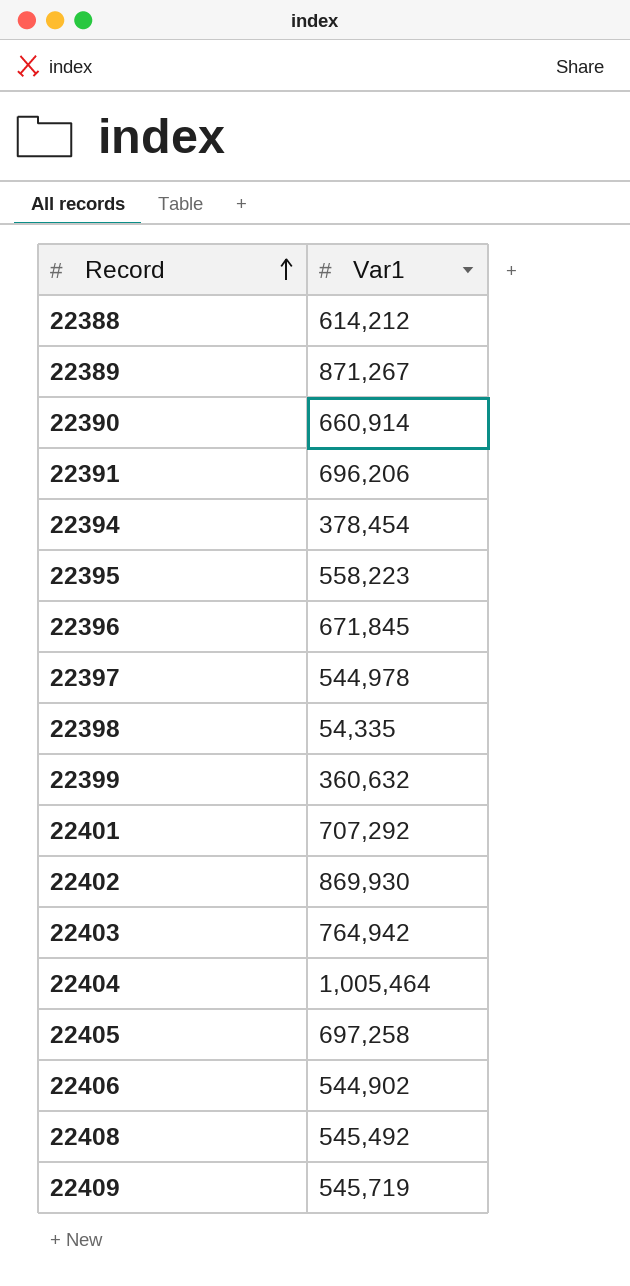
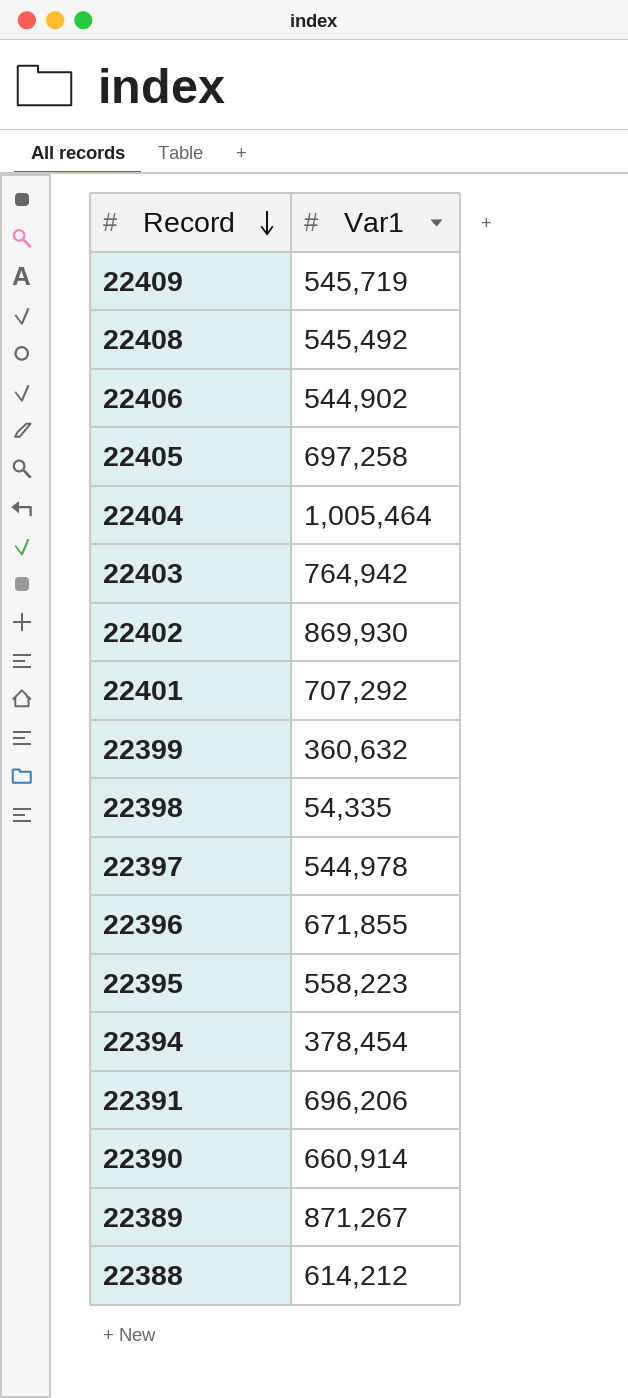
row order: Record ascending -> Record descending
22396 | Var1: 671,845 -> 671,855

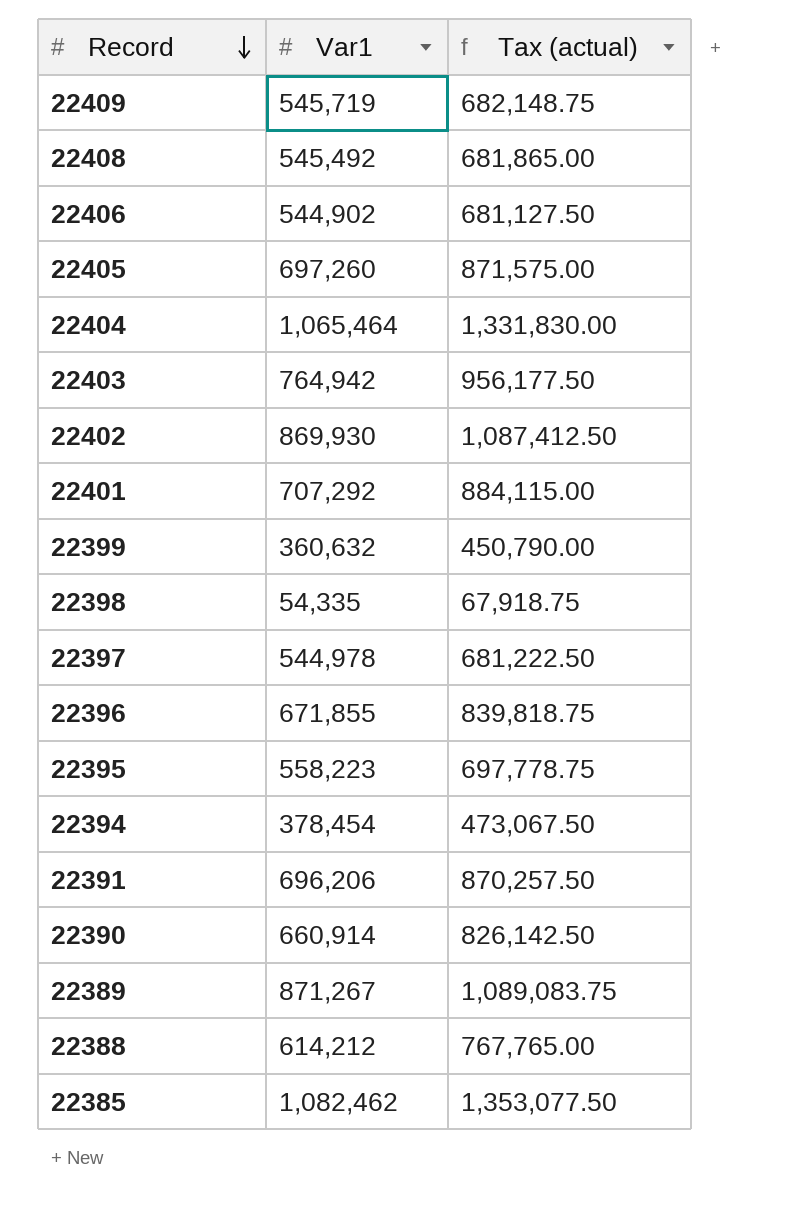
column Tax (actual) | formula: none -> [Var1] * 1.25
22405 | Var1: 697,258 -> 697,260
22404 | Var1: 1,005,464 -> 1,065,464
row 22385: none -> 1,082,462 | 1,353,077.50

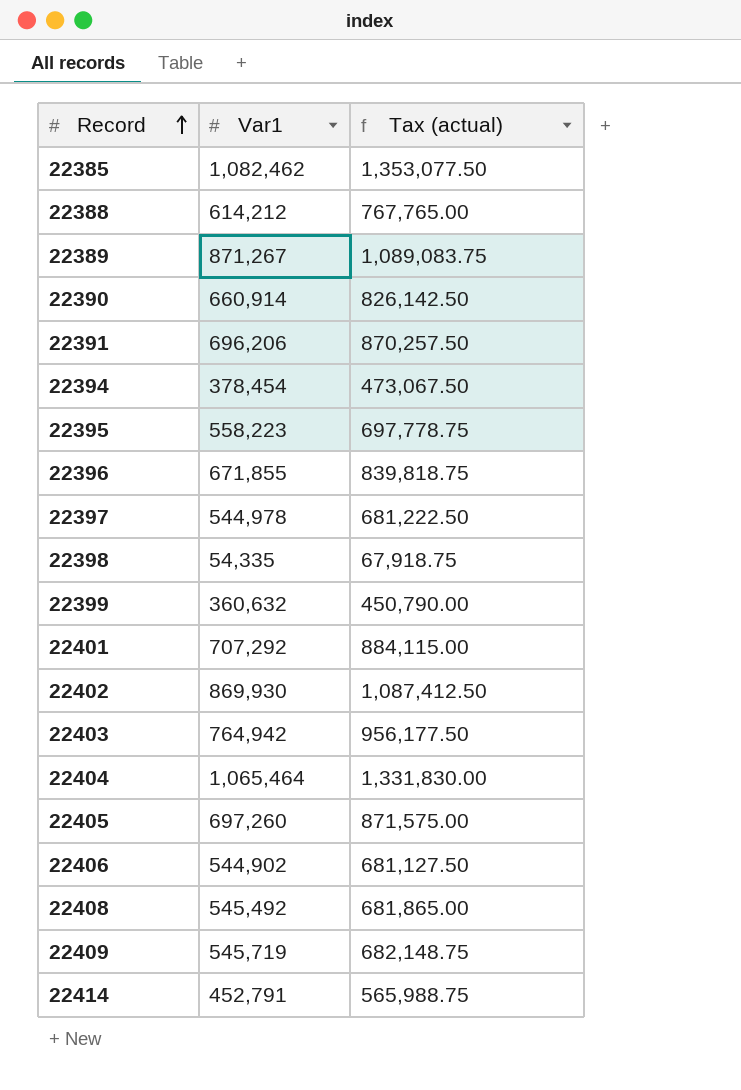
row order: Record descending -> Record ascending
row 22414: none -> 452,791 | 565,988.75

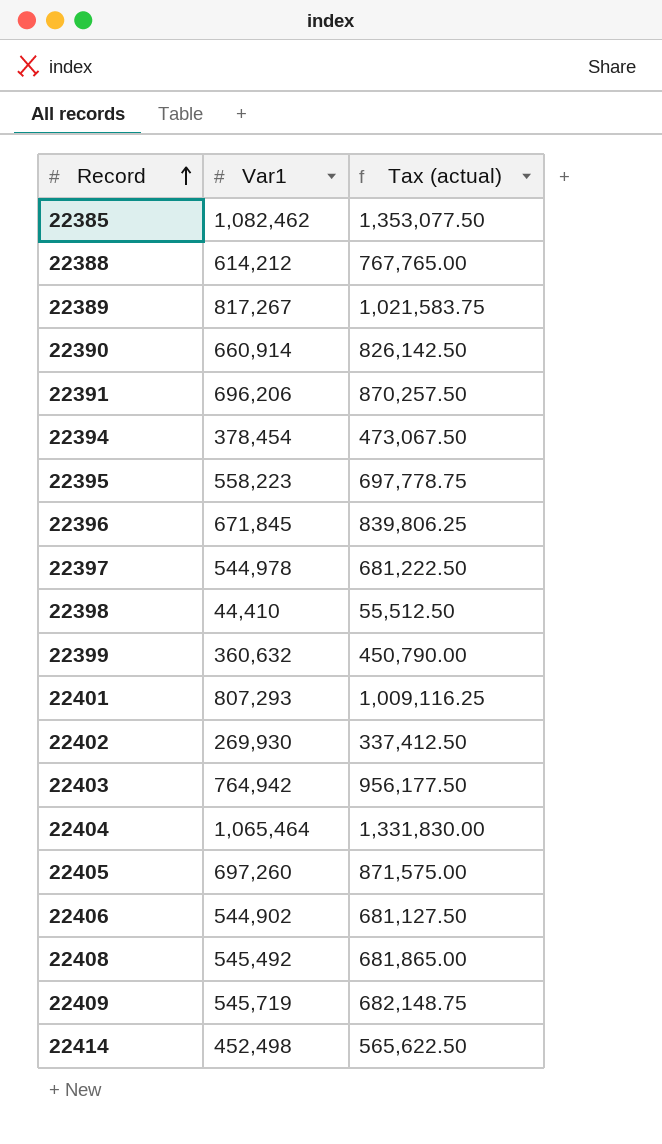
22389 | Var1: 871,267 -> 817,267
22389 | Tax (actual): 1,089,083.75 -> 1,021,583.75
22396 | Var1: 671,855 -> 671,845
22396 | Tax (actual): 839,818.75 -> 839,806.25
22398 | Var1: 54,335 -> 44,410
22398 | Tax (actual): 67,918.75 -> 55,512.50
22401 | Var1: 707,292 -> 807,293
22401 | Tax (actual): 884,115.00 -> 1,009,116.25
22402 | Var1: 869,930 -> 269,930
22402 | Tax (actual): 1,087,412.50 -> 337,412.50
22414 | Var1: 452,791 -> 452,498
22414 | Tax (actual): 565,988.75 -> 565,622.50

